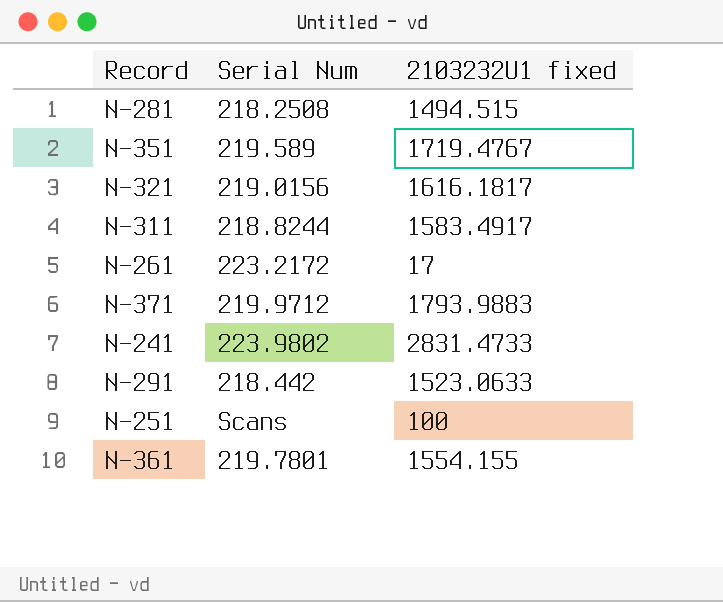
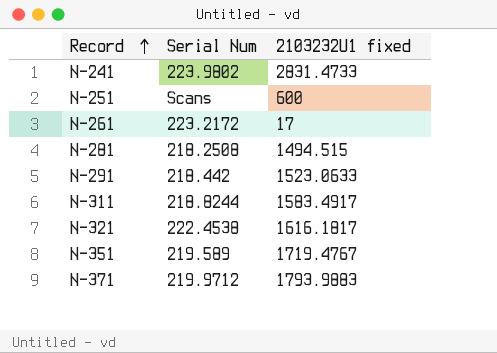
row order: none -> Record ascending
row N-361: 219.7801 | 1554.155 -> none
N-251 | 2103232U1 fixed: 100 -> 600
N-321 | Serial Num: 219.0156 -> 222.4538

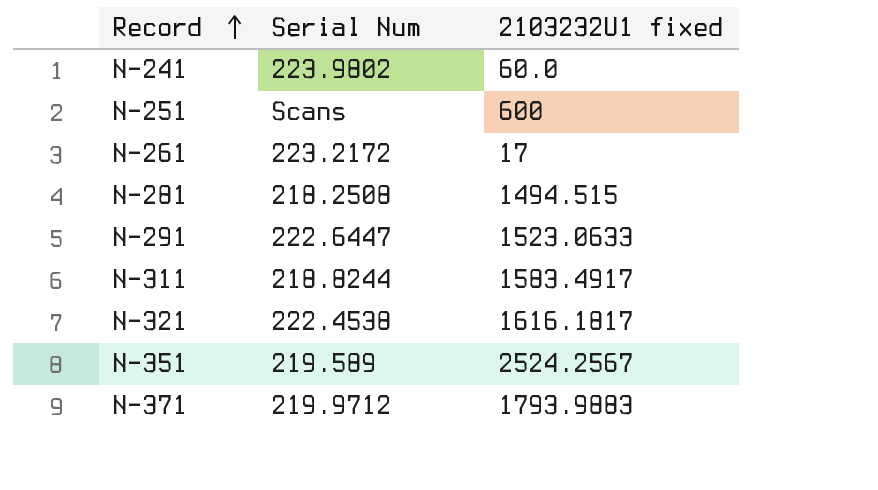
N-241 | 2103232U1 fixed: 2831.4733 -> 60.0
N-291 | Serial Num: 218.442 -> 222.6447
N-351 | 2103232U1 fixed: 1719.4767 -> 2524.2567

